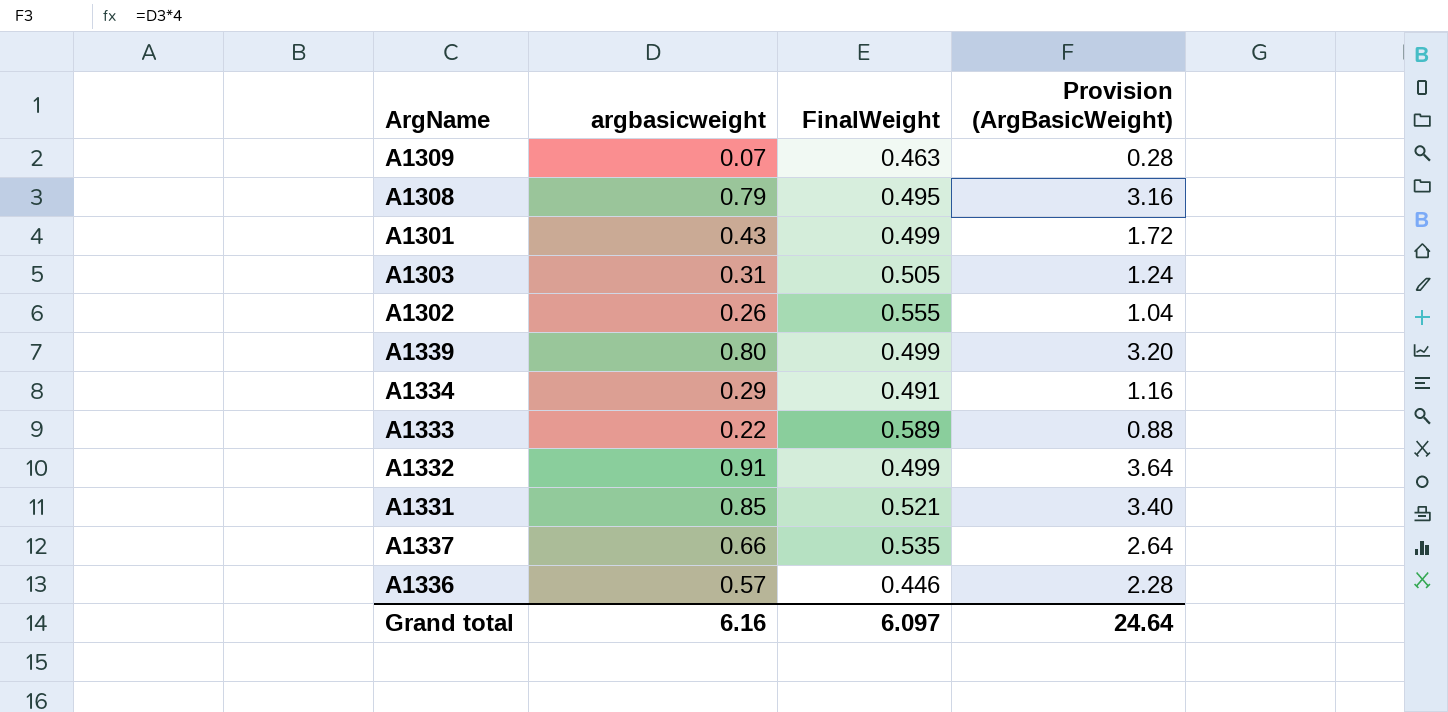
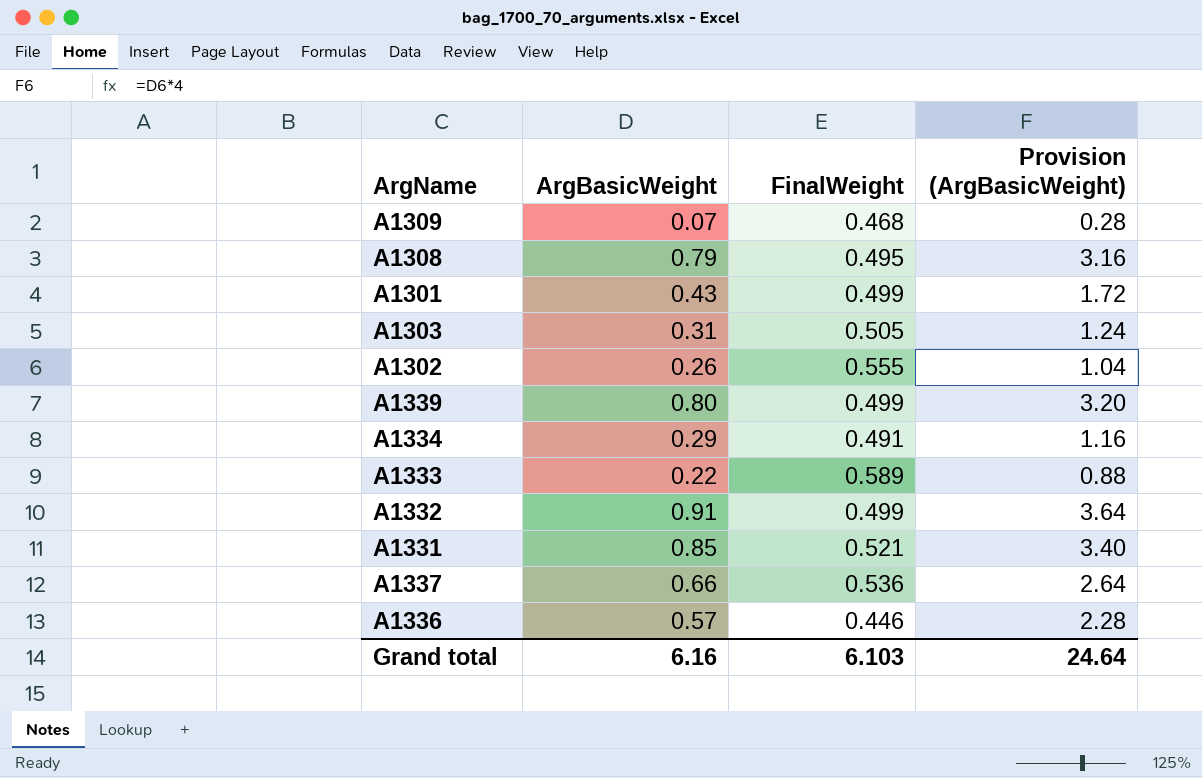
column name: argbasicweight -> ArgBasicWeight
A1309 | FinalWeight: 0.463 -> 0.468
A1337 | FinalWeight: 0.535 -> 0.536
Grand total | FinalWeight: 6.097 -> 6.103

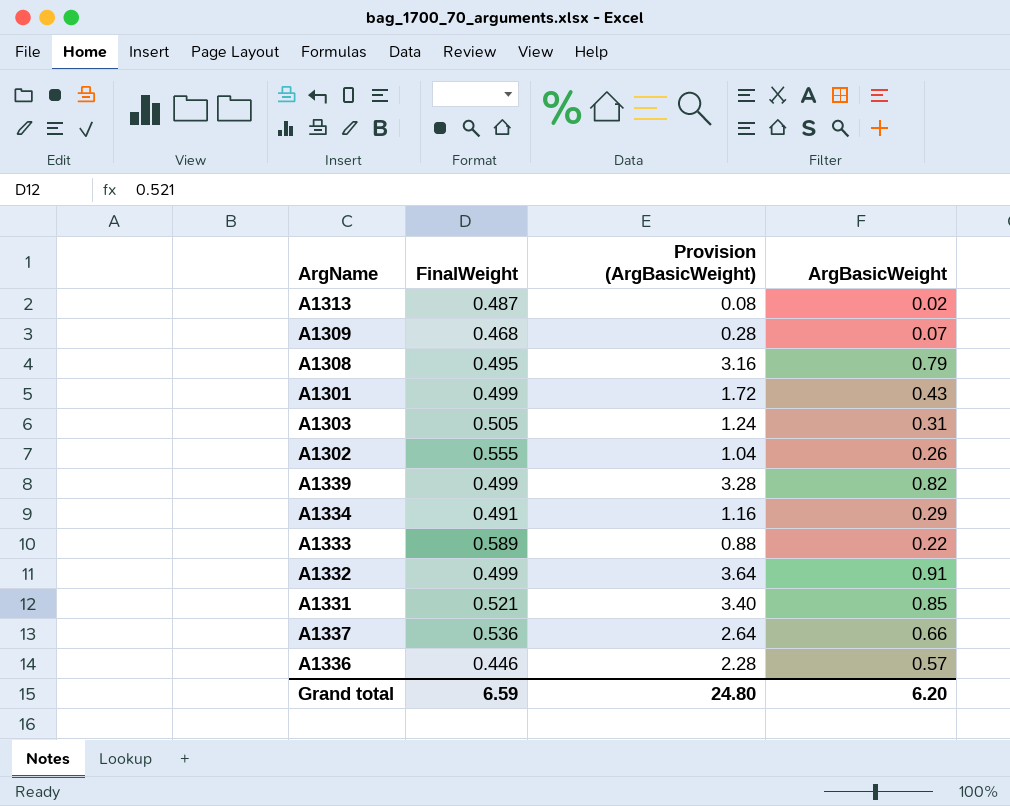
column ArgBasicWeight | position: 2 -> 4
row A1313: none -> 0.487 | 0.08 | 0.02
A1339 | Provision (ArgBasicWeight): 3.20 -> 3.28
A1339 | ArgBasicWeight: 0.80 -> 0.82
Grand total | FinalWeight: 6.103 -> 6.59
Grand total | Provision (ArgBasicWeight): 24.64 -> 24.80
Grand total | ArgBasicWeight: 6.16 -> 6.20

